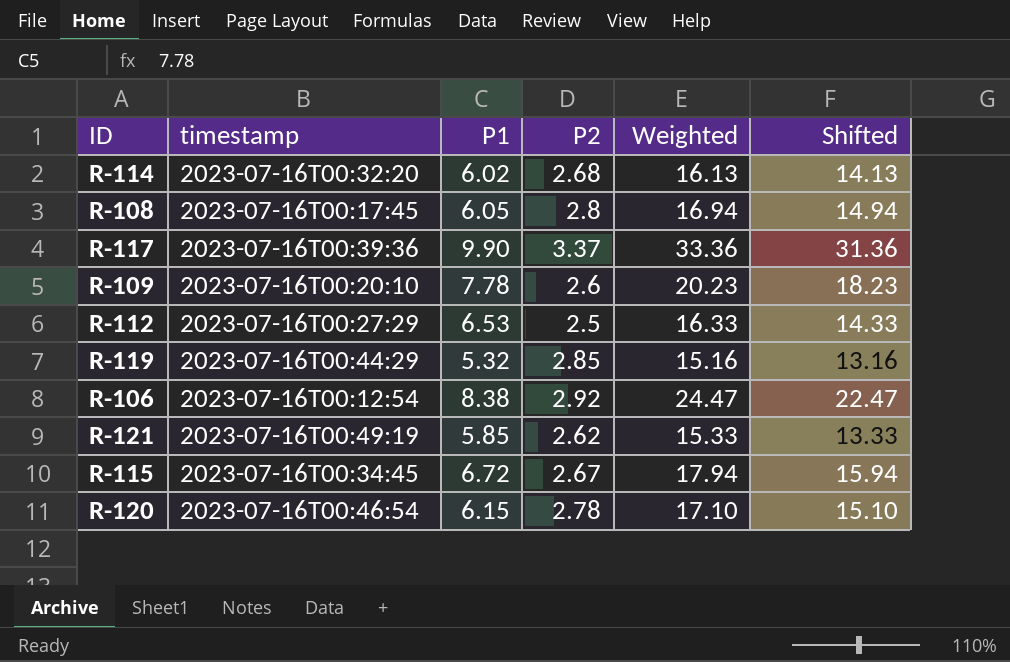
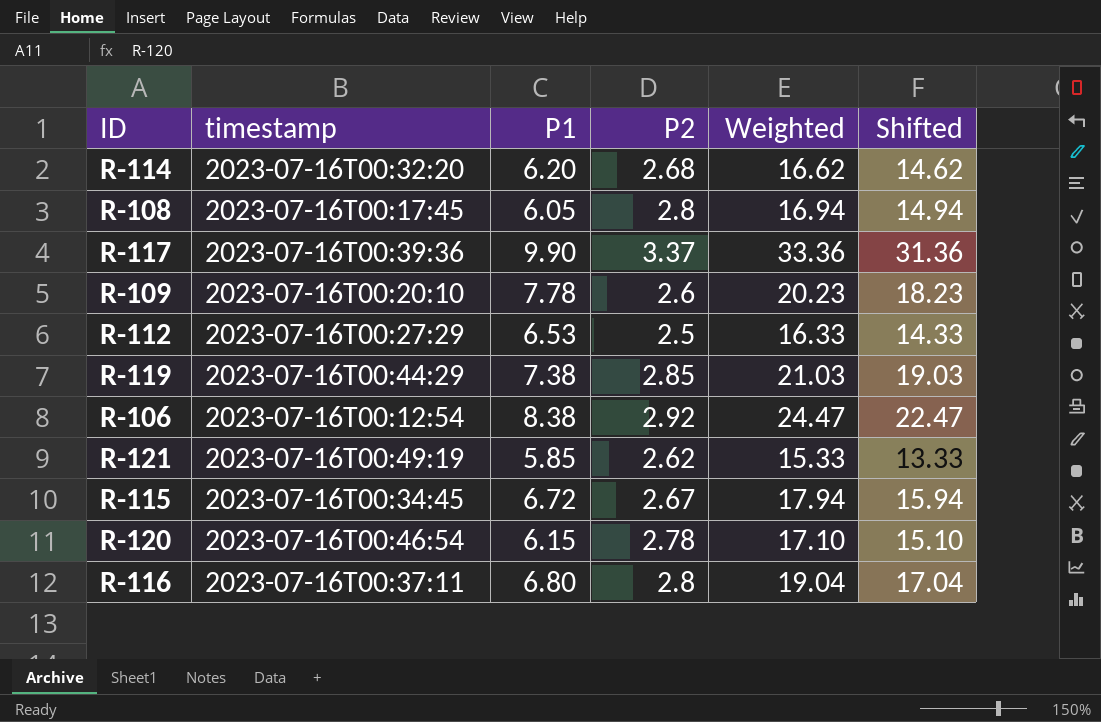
R-114 | P1: 6.02 -> 6.20
R-114 | Weighted: 16.13 -> 16.62
R-114 | Shifted: 14.13 -> 14.62
R-119 | P1: 5.32 -> 7.38
R-119 | Weighted: 15.16 -> 21.03
R-119 | Shifted: 13.16 -> 19.03
row R-116: none -> 2023-07-16T00:37:11 | 6.80 | 2.8 | 19.04 | 17.04

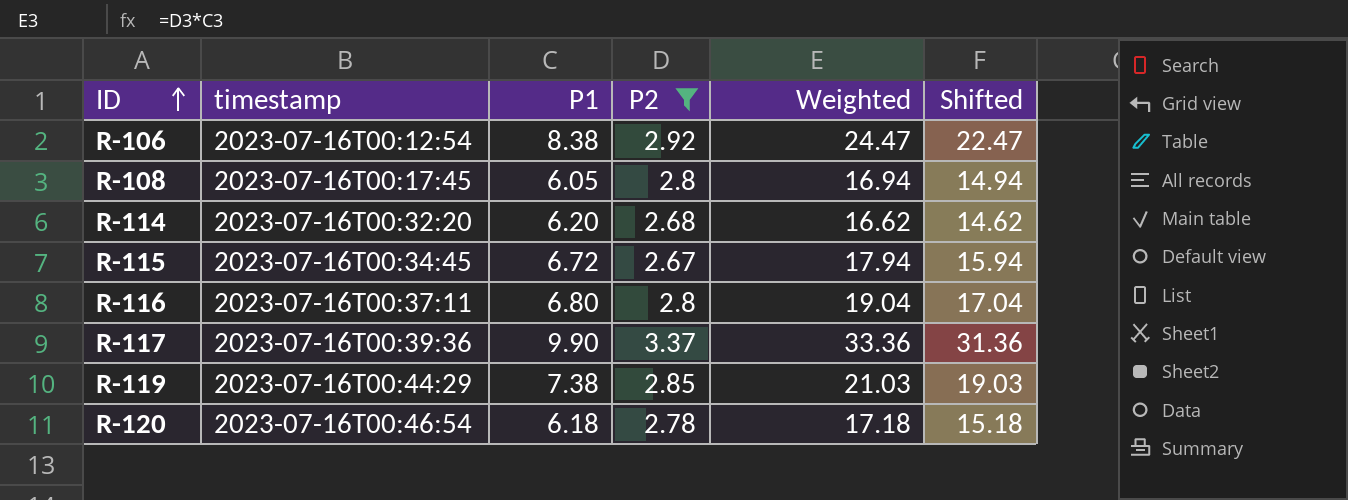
filter: none -> P2 >= 2.67
row order: none -> ID ascending
R-120 | P1: 6.15 -> 6.18
R-120 | Weighted: 17.10 -> 17.18
R-120 | Shifted: 15.10 -> 15.18

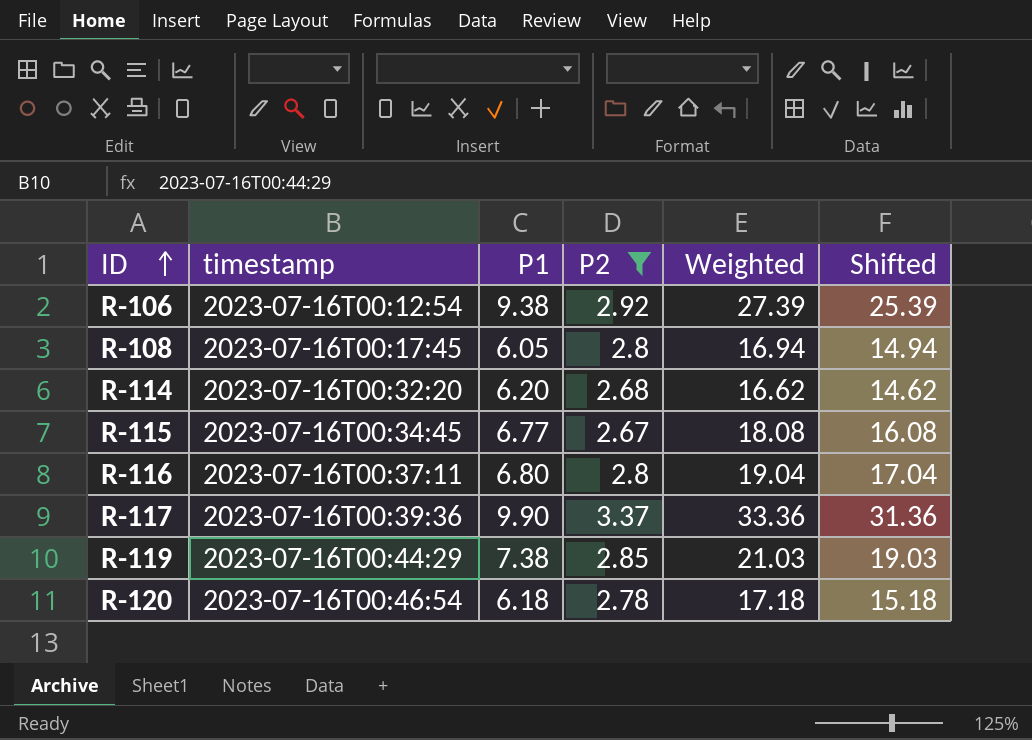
R-106 | P1: 8.38 -> 9.38
R-106 | Weighted: 24.47 -> 27.39
R-106 | Shifted: 22.47 -> 25.39
R-115 | P1: 6.72 -> 6.77
R-115 | Weighted: 17.94 -> 18.08
R-115 | Shifted: 15.94 -> 16.08

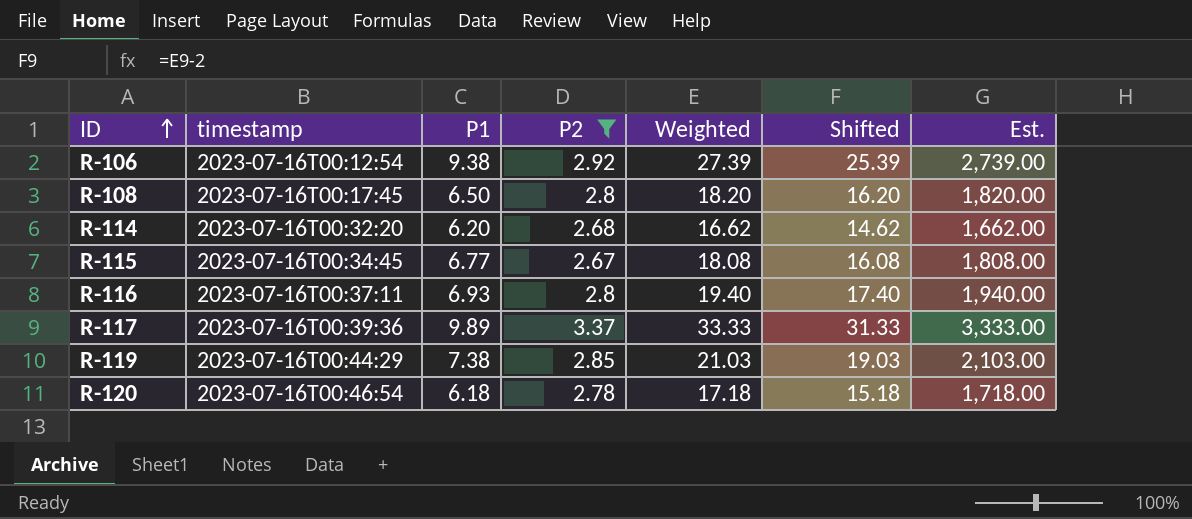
column Est. | formula: none -> [Weighted] * 100
R-108 | P1: 6.05 -> 6.50
R-108 | Weighted: 16.94 -> 18.20
R-108 | Shifted: 14.94 -> 16.20
R-116 | P1: 6.80 -> 6.93
R-116 | Weighted: 19.04 -> 19.40
R-116 | Shifted: 17.04 -> 17.40
R-117 | P1: 9.90 -> 9.89
R-117 | Weighted: 33.36 -> 33.33
R-117 | Shifted: 31.36 -> 31.33

